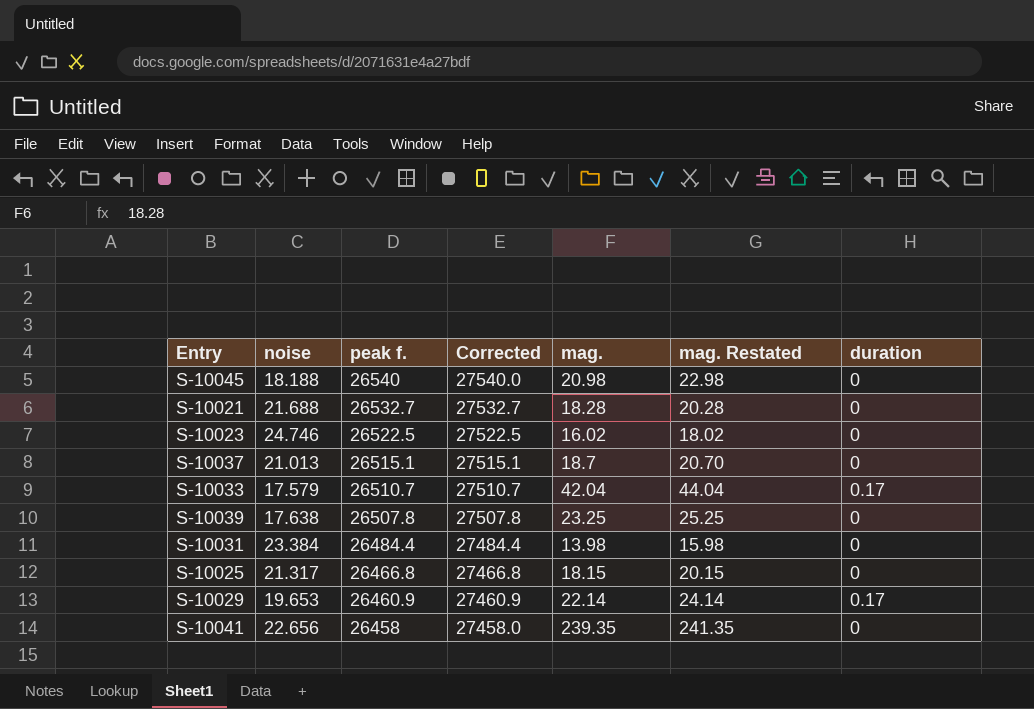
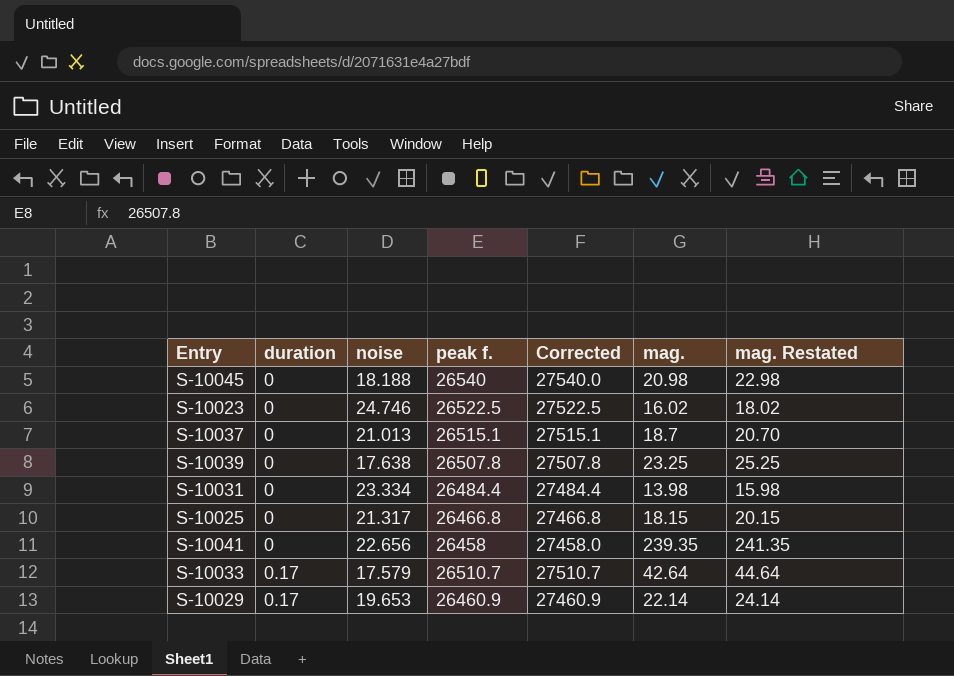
row order: peak f. descending -> duration ascending
column duration | position: 7 -> 2
row S-10021: 21.688 | 26532.7 | 27532.7 | 18.28 | 20.28 | 0 -> none
S-10031 | noise: 23.384 -> 23.334
S-10033 | mag.: 42.04 -> 42.64
S-10033 | mag. Restated: 44.04 -> 44.64

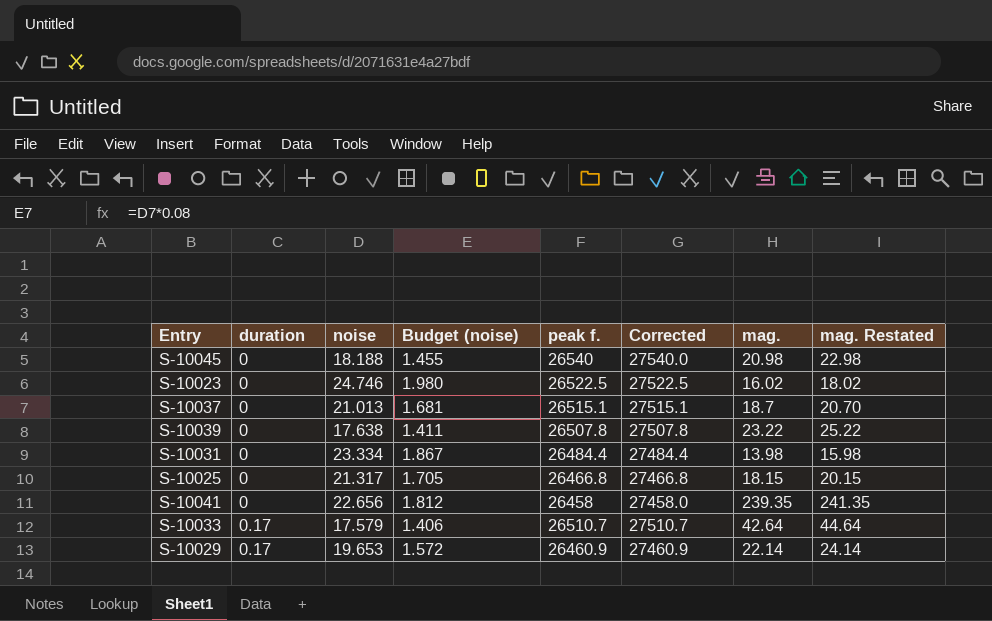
column Budget (noise) | formula: none -> [noise] * 0.08
S-10039 | mag.: 23.25 -> 23.22
S-10039 | mag. Restated: 25.25 -> 25.22

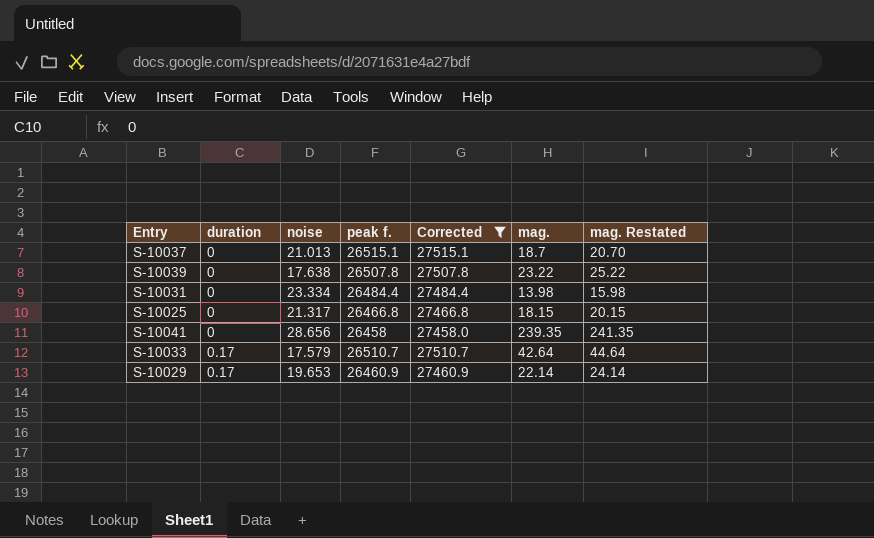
filter: none -> Corrected <= 27515.1
column Budget (noise) | formula: [noise] * 0.08 -> none
S-10041 | noise: 22.656 -> 28.656

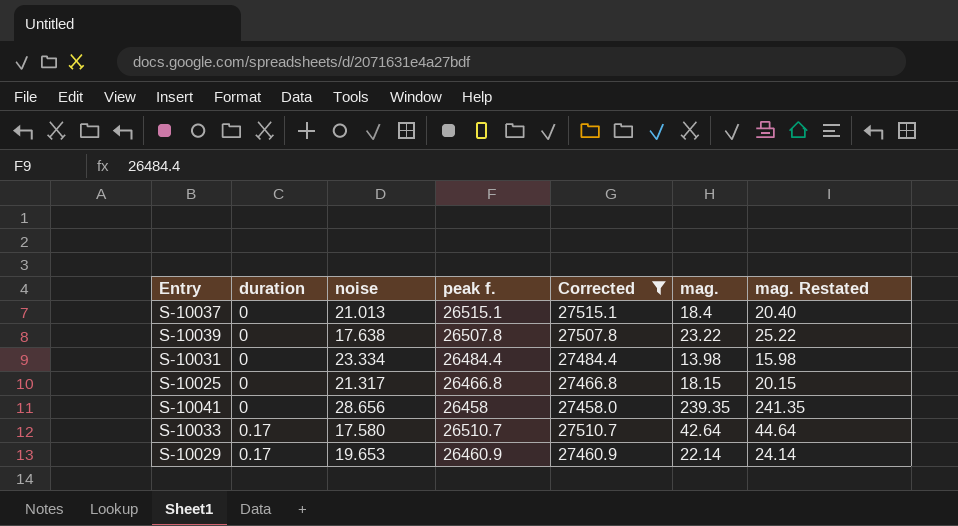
S-10037 | mag.: 18.7 -> 18.4
S-10037 | mag. Restated: 20.70 -> 20.40
S-10033 | noise: 17.579 -> 17.580

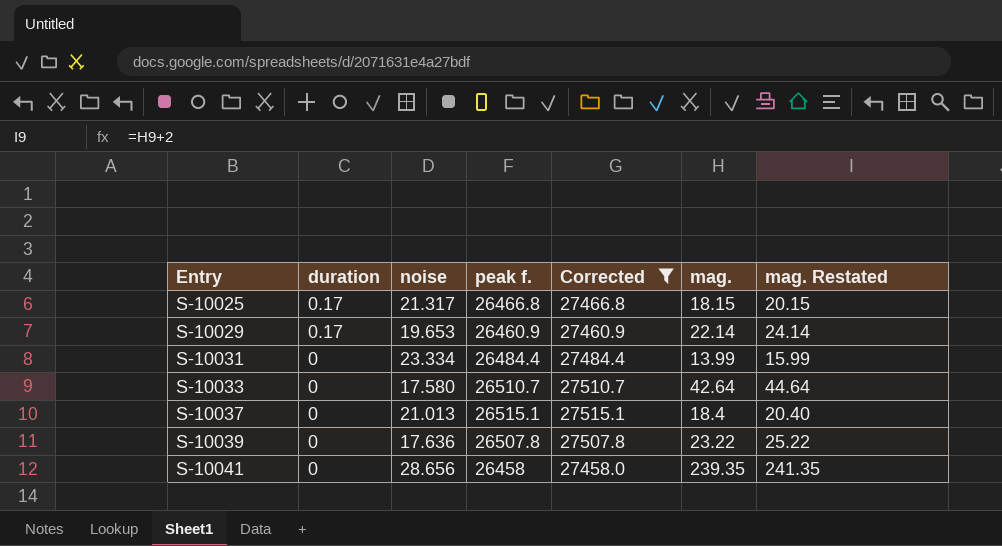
row order: duration ascending -> Entry ascending
S-10025 | duration: 0 -> 0.17
S-10031 | mag.: 13.98 -> 13.99
S-10031 | mag. Restated: 15.98 -> 15.99
S-10033 | duration: 0.17 -> 0
S-10039 | noise: 17.638 -> 17.636

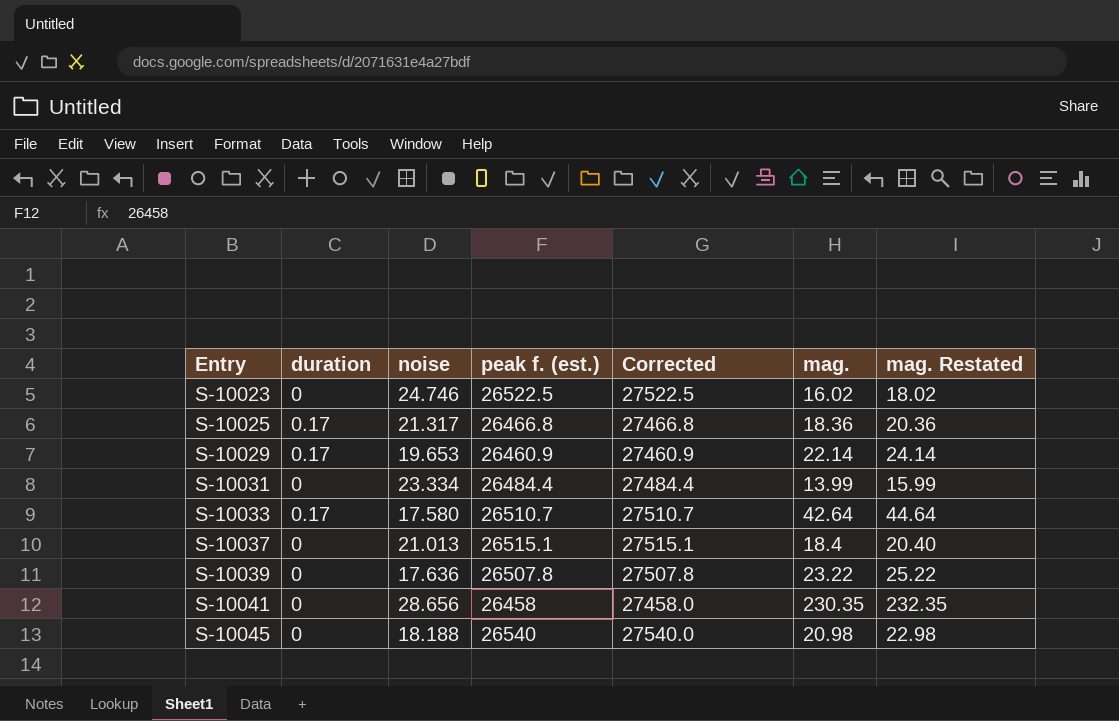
filter: Corrected <= 27515.1 -> none
column name: peak f. -> peak f. (est.)
S-10025 | mag.: 18.15 -> 18.36
S-10025 | mag. Restated: 20.15 -> 20.36
S-10033 | duration: 0 -> 0.17
S-10041 | mag.: 239.35 -> 230.35
S-10041 | mag. Restated: 241.35 -> 232.35

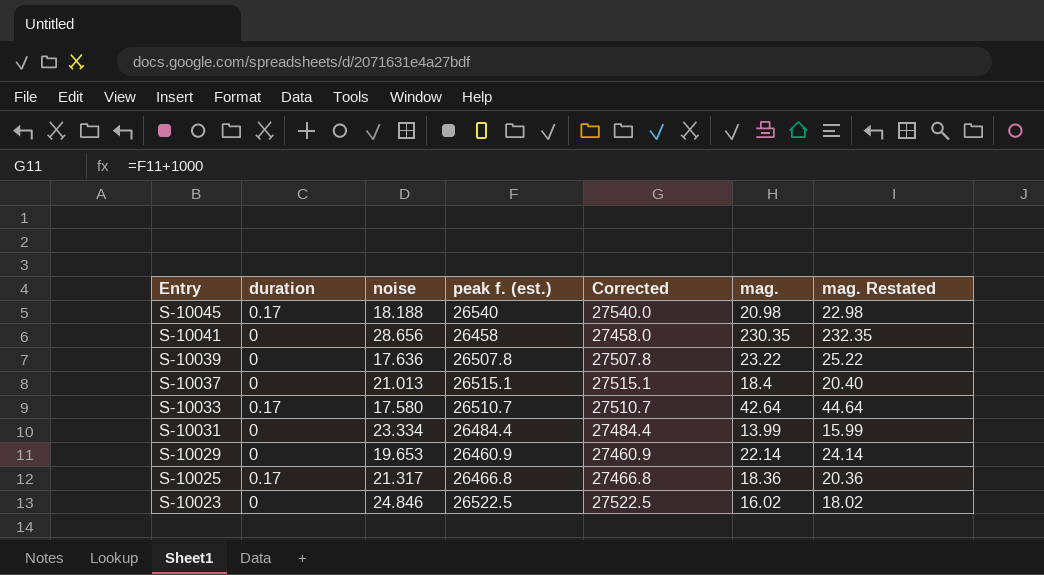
row order: Entry ascending -> Entry descending
S-10045 | duration: 0 -> 0.17
S-10029 | duration: 0.17 -> 0
S-10023 | noise: 24.746 -> 24.846

